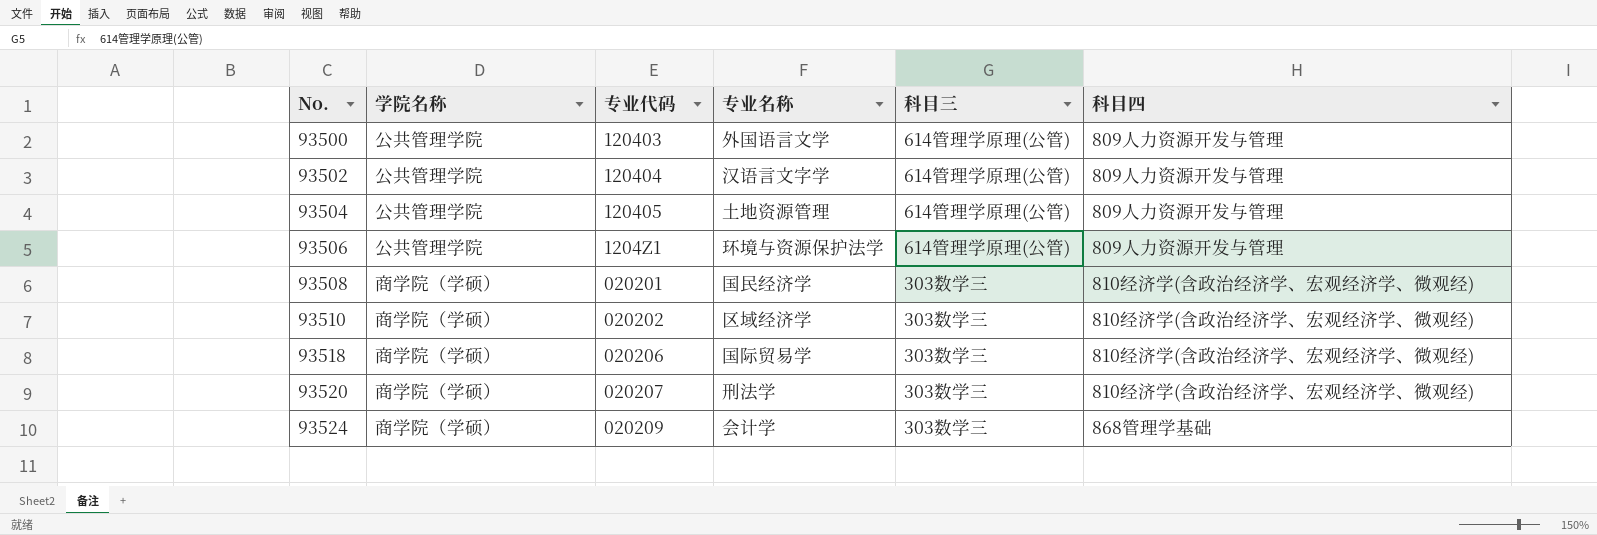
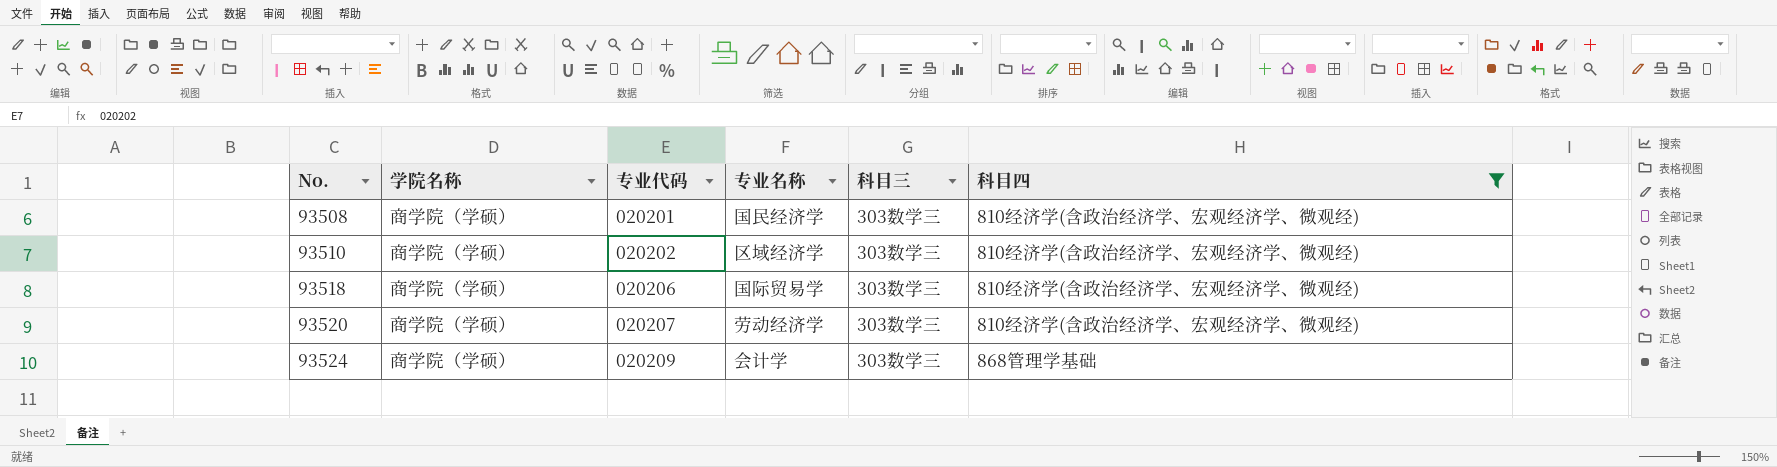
filter: none -> 科目四 != 809人力资源开发与管理
93520 | 专业名称: 刑法学 -> 劳动经济学

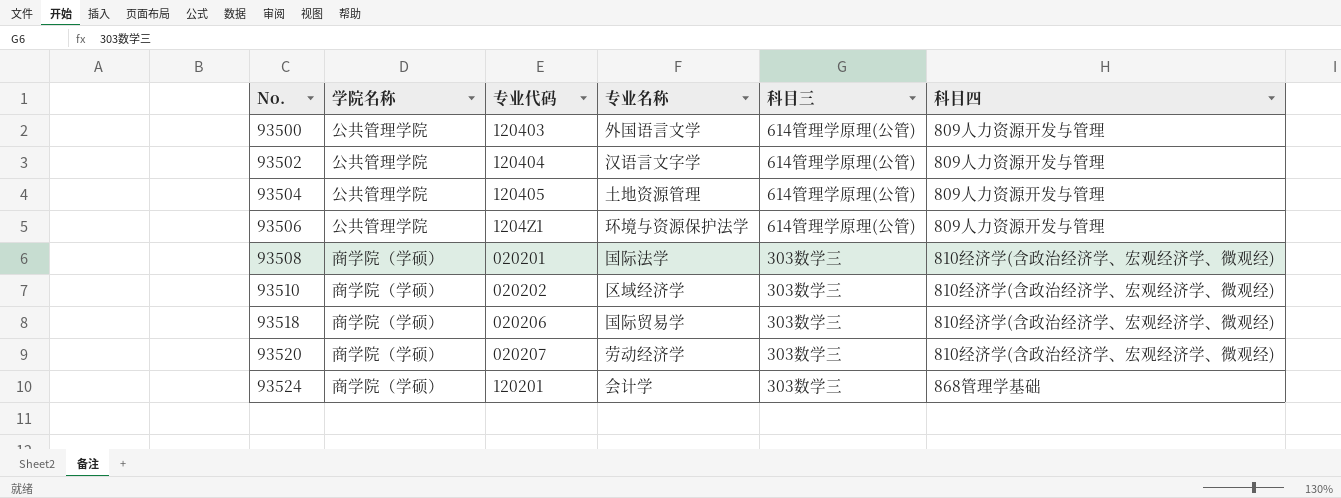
filter: 科目四 != 809人力资源开发与管理 -> none
93508 | 专业名称: 国民经济学 -> 国际法学
93524 | 专业代码: 020209 -> 120201

